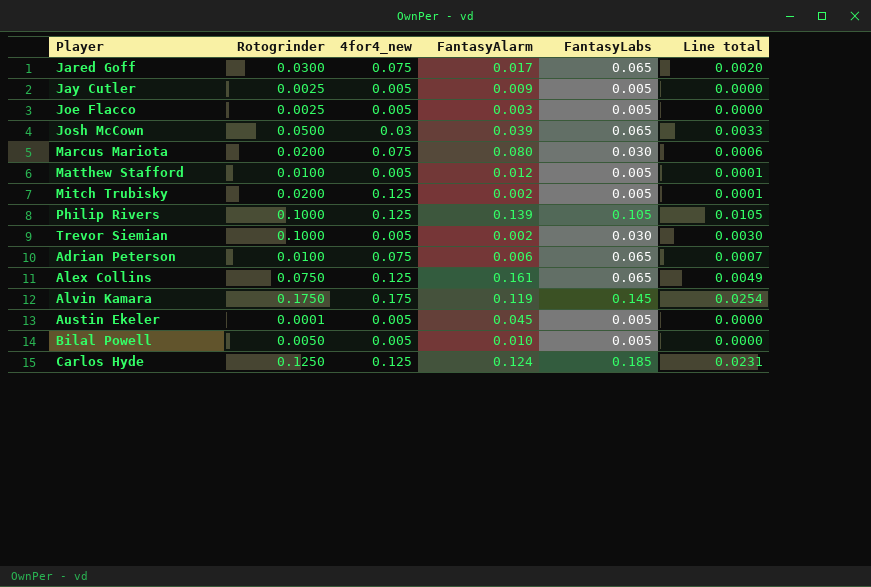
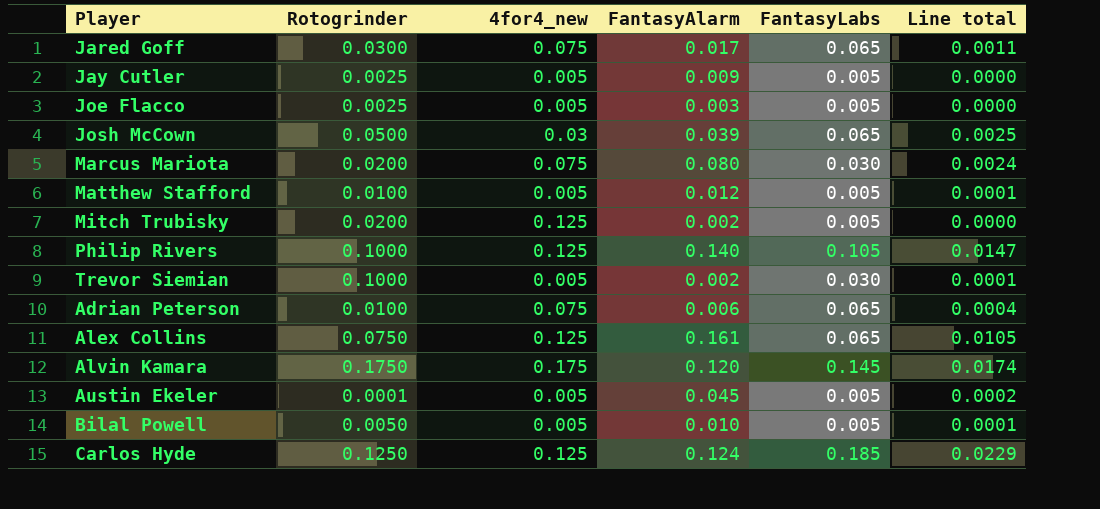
column Line total | formula: [Rotogrinder] * [FantasyLabs] -> [FantasyAlarm] * [FantasyLabs]
Philip Rivers | FantasyAlarm: 0.139 -> 0.140
Alvin Kamara | FantasyAlarm: 0.119 -> 0.120

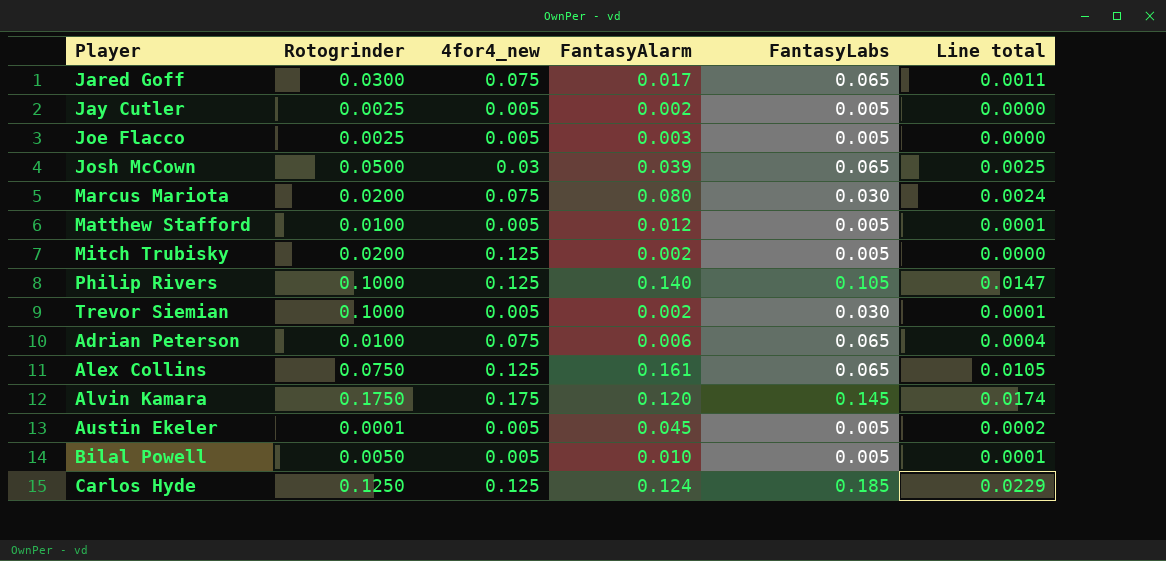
Jay Cutler | FantasyAlarm: 0.009 -> 0.002

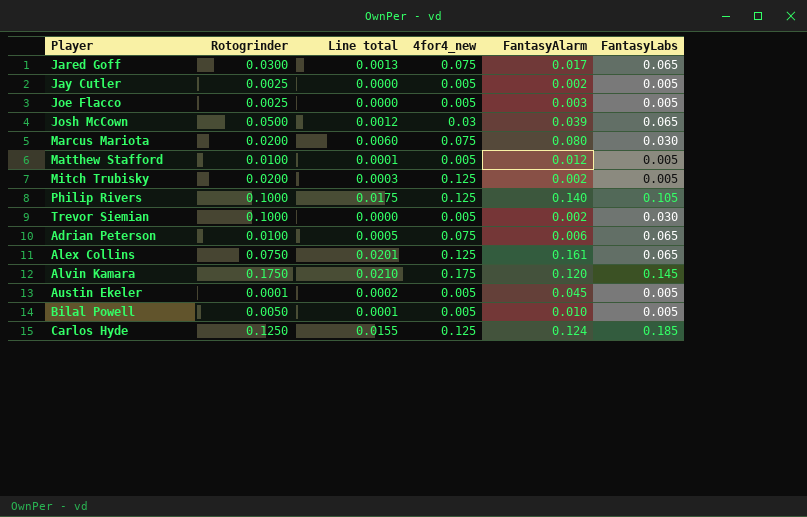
column Line total | formula: [FantasyAlarm] * [FantasyLabs] -> [4for4_new] * [FantasyAlarm]
column Line total | position: 6 -> 3

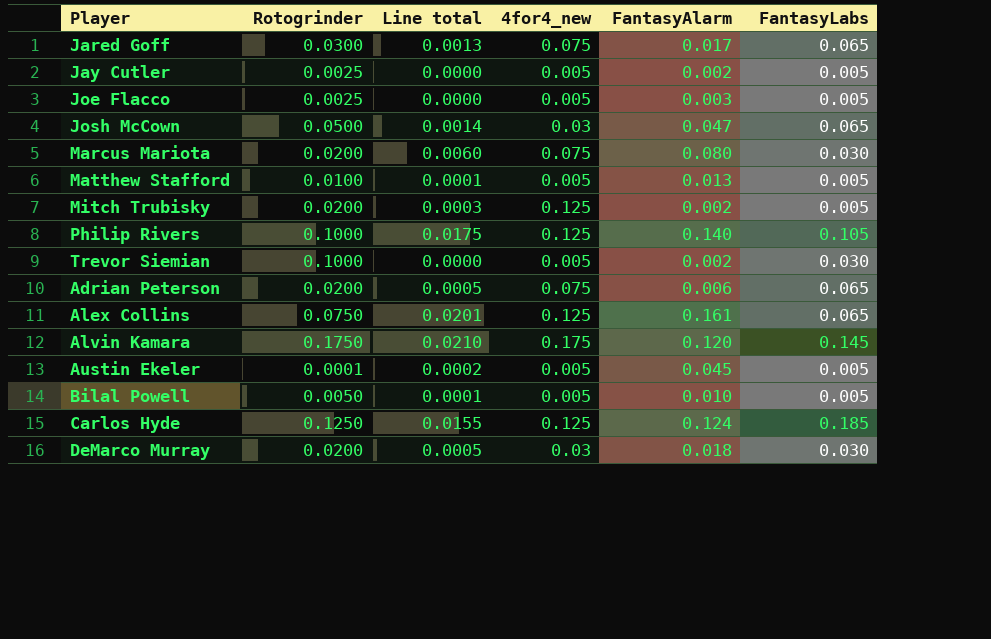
Josh McCown | Line total: 0.0012 -> 0.0014
Josh McCown | FantasyAlarm: 0.039 -> 0.047
Matthew Stafford | FantasyAlarm: 0.012 -> 0.013
Adrian Peterson | Rotogrinder: 0.0100 -> 0.0200
row DeMarco Murray: none -> 0.0200 | 0.0005 | 0.03 | 0.018 | 0.030

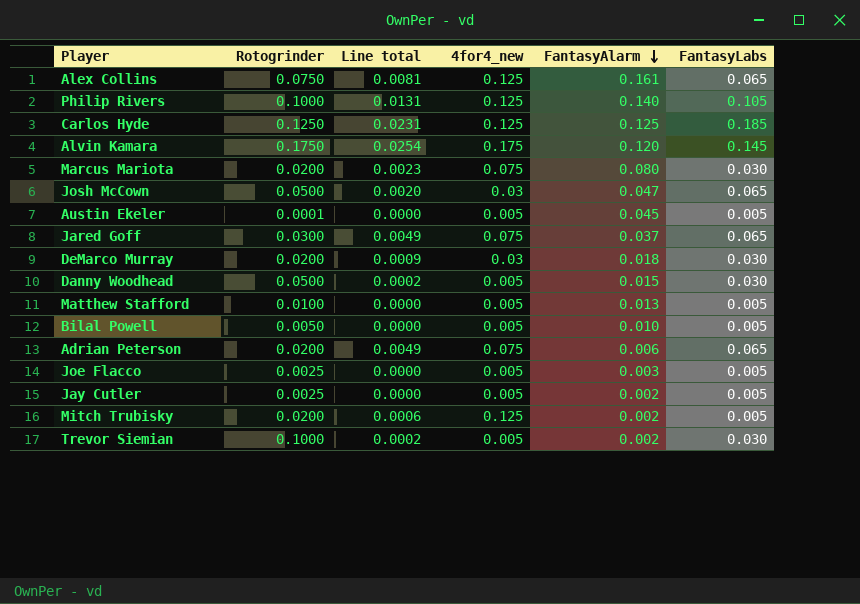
row order: none -> FantasyAlarm descending
column Line total | formula: [4for4_new] * [FantasyAlarm] -> [4for4_new] * [FantasyLabs]
Carlos Hyde | FantasyAlarm: 0.124 -> 0.125
Jared Goff | FantasyAlarm: 0.017 -> 0.037
row Danny Woodhead: none -> 0.0500 | 0.0002 | 0.005 | 0.015 | 0.030

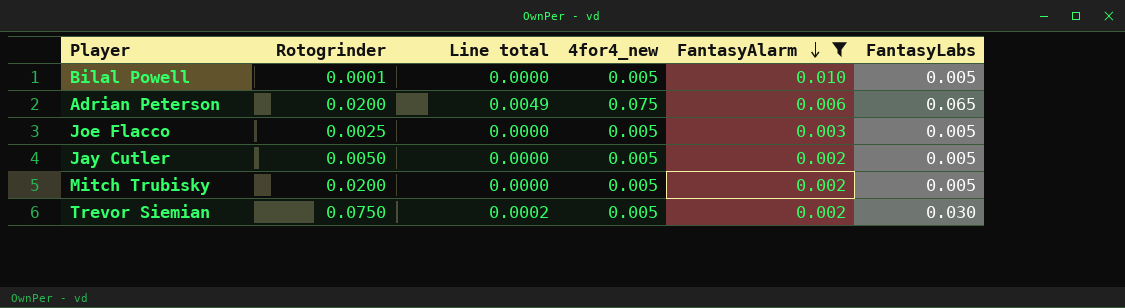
filter: none -> FantasyAlarm <= 0.010
Bilal Powell | Rotogrinder: 0.0050 -> 0.0001
Jay Cutler | Rotogrinder: 0.0025 -> 0.0050
Mitch Trubisky | Line total: 0.0006 -> 0.0000
Mitch Trubisky | 4for4_new: 0.125 -> 0.005
Trevor Siemian | Rotogrinder: 0.1000 -> 0.0750

